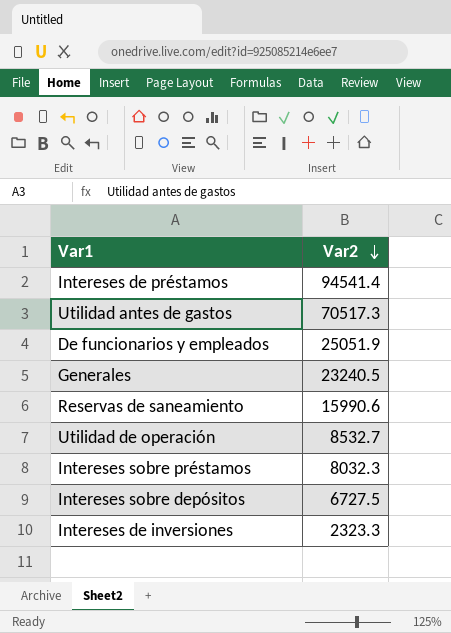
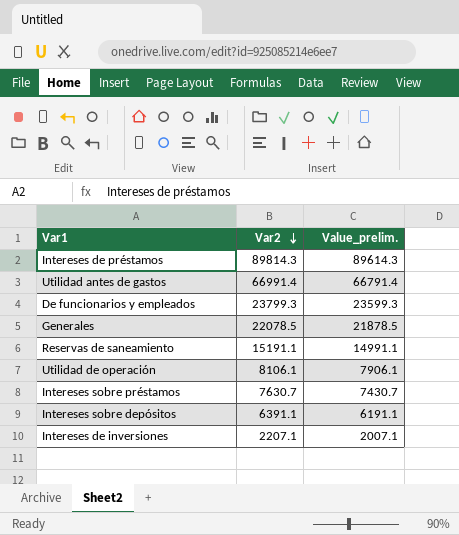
column Value_prelim. | formula: none -> [Var2] - 200
Intereses de préstamos | Var2: 94541.4 -> 89814.3
Utilidad antes de gastos | Var2: 70517.3 -> 66991.4
De funcionarios y empleados | Var2: 25051.9 -> 23799.3
Generales | Var2: 23240.5 -> 22078.5
Reservas de saneamiento | Var2: 15990.6 -> 15191.1
Utilidad de operación | Var2: 8532.7 -> 8106.1
Intereses sobre préstamos | Var2: 8032.3 -> 7630.7
Intereses sobre depósitos | Var2: 6727.5 -> 6391.1
Intereses de inversiones | Var2: 2323.3 -> 2207.1

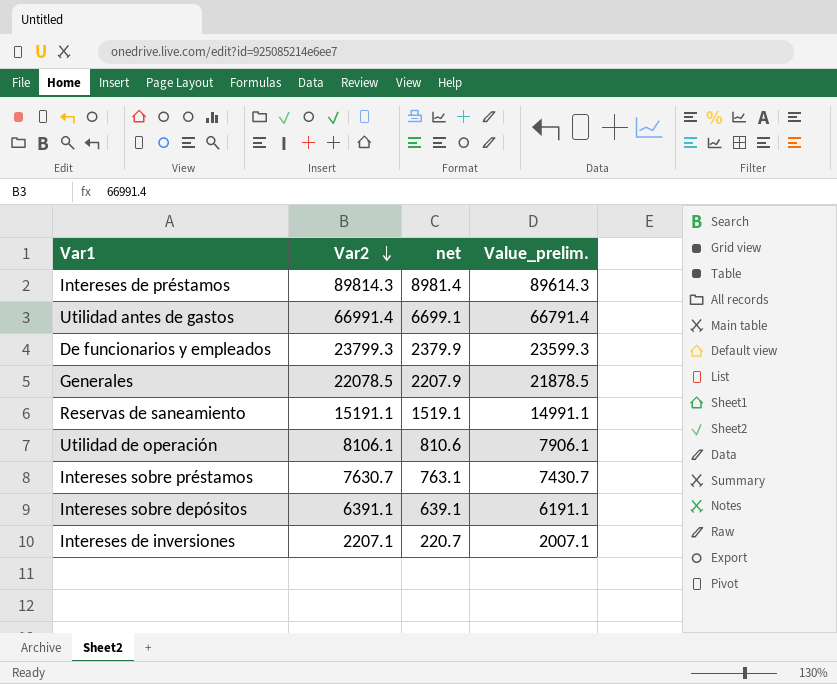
column net | formula: none -> [Var2] * 0.1

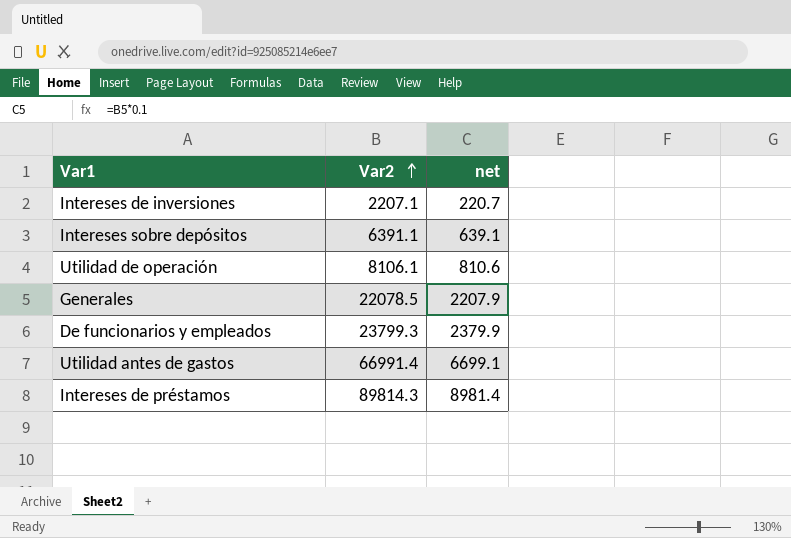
row order: Var2 descending -> Var2 ascending
column Value_prelim. | formula: [Var2] - 200 -> none
row Reservas de saneamiento: 15191.1 | 1519.1 | 14991.1 -> none
row Intereses sobre préstamos: 7630.7 | 763.1 | 7430.7 -> none

